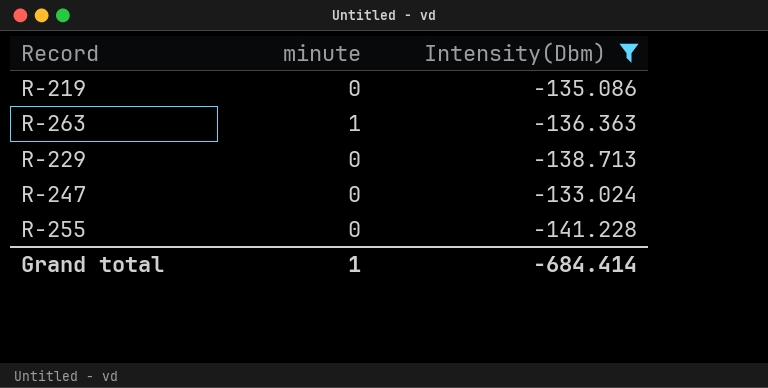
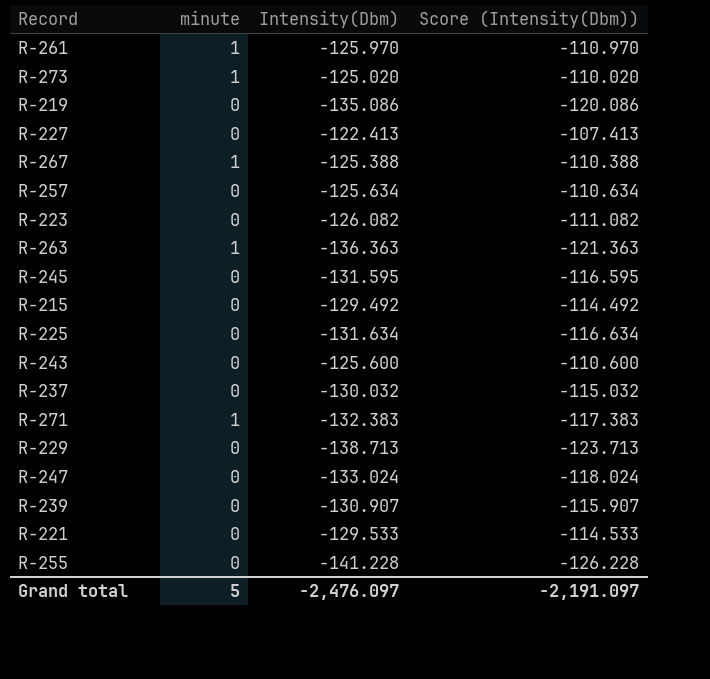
filter: Intensity(Dbm) <= -133.024 -> none
column Score (Intensity(Dbm)) | formula: none -> [Intensity(Dbm)] + 15
Grand total | minute: 1 -> 5
Grand total | Intensity(Dbm): -684.414 -> -2,476.097

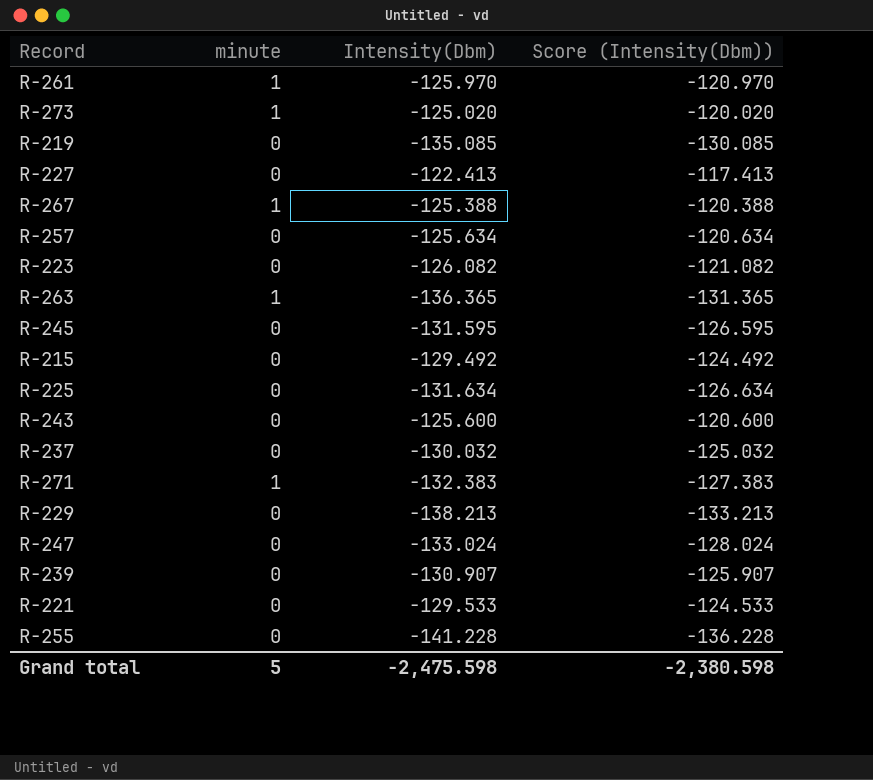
column Score (Intensity(Dbm)) | formula: [Intensity(Dbm)] + 15 -> [Intensity(Dbm)] + 5
R-219 | Intensity(Dbm): -135.086 -> -135.085
R-263 | Intensity(Dbm): -136.363 -> -136.365
R-229 | Intensity(Dbm): -138.713 -> -138.213
Grand total | Intensity(Dbm): -2,476.097 -> -2,475.598
Grand total | Score (Intensity(Dbm)): -2,191.097 -> -2,380.598

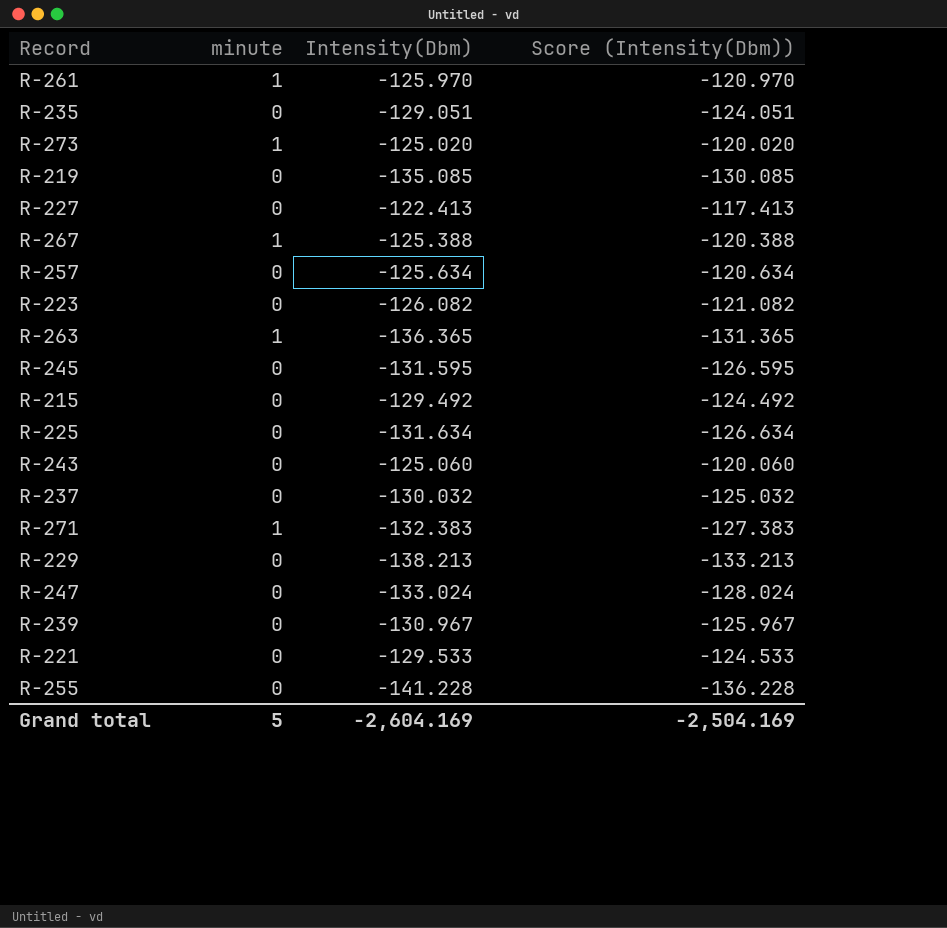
row R-235: none -> 0 | -129.051 | -124.051
R-243 | Intensity(Dbm): -125.600 -> -125.060
R-243 | Score (Intensity(Dbm)): -120.600 -> -120.060
R-239 | Intensity(Dbm): -130.907 -> -130.967
R-239 | Score (Intensity(Dbm)): -125.907 -> -125.967
Grand total | Intensity(Dbm): -2,475.598 -> -2,604.169
Grand total | Score (Intensity(Dbm)): -2,380.598 -> -2,504.169

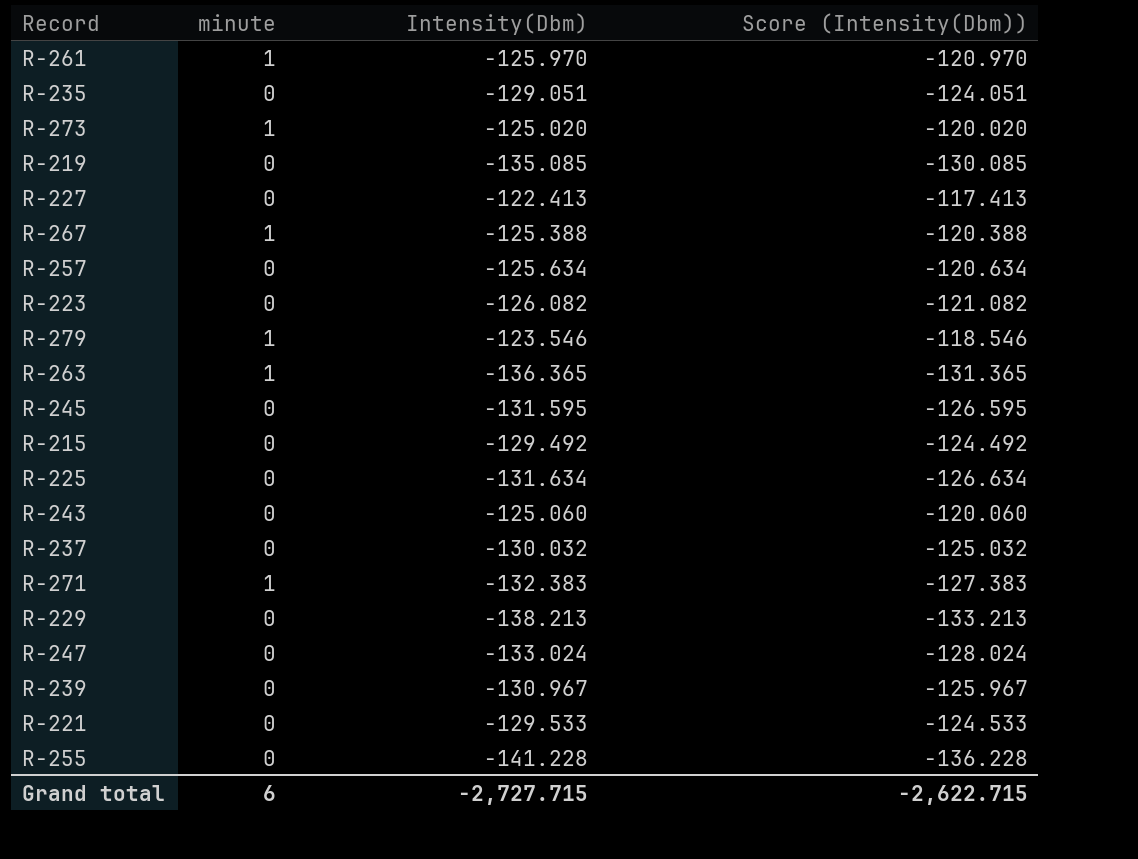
row R-279: none -> 1 | -123.546 | -118.546
Grand total | minute: 5 -> 6
Grand total | Intensity(Dbm): -2,604.169 -> -2,727.715
Grand total | Score (Intensity(Dbm)): -2,504.169 -> -2,622.715

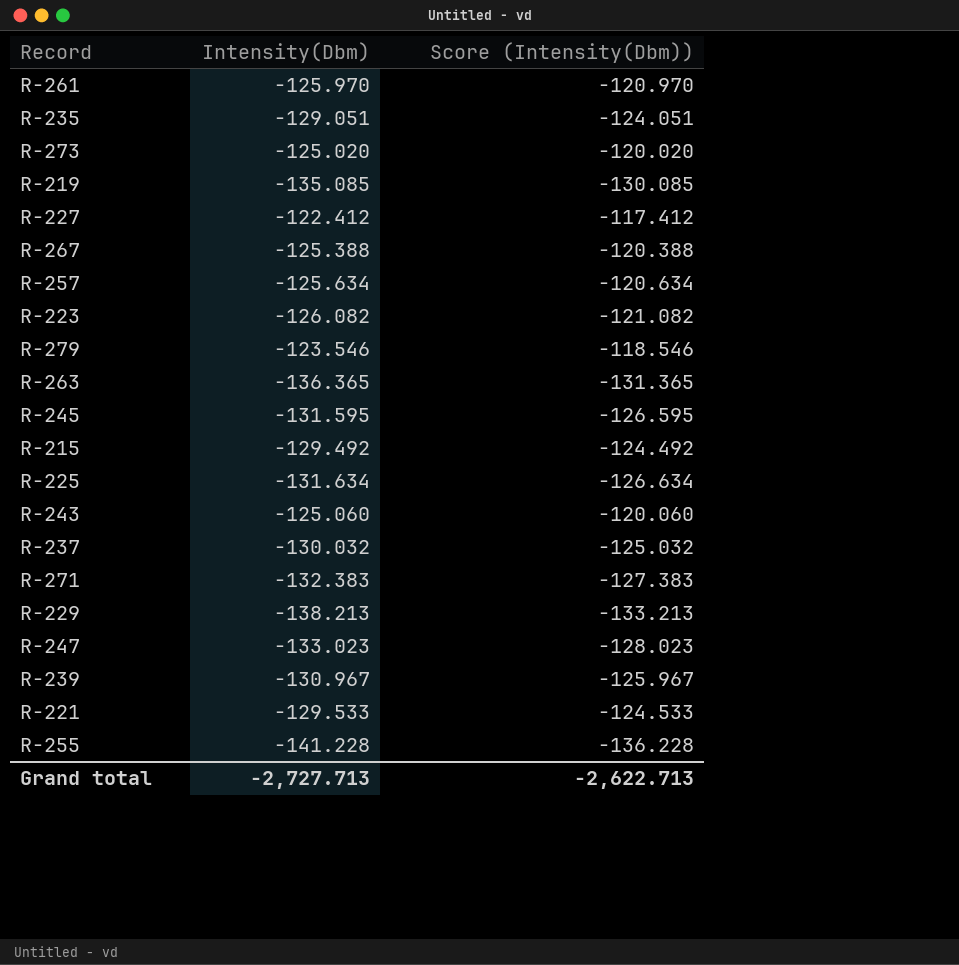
column minute | position: 2 -> none
R-227 | Intensity(Dbm): -122.413 -> -122.412
R-227 | Score (Intensity(Dbm)): -117.413 -> -117.412
R-247 | Intensity(Dbm): -133.024 -> -133.023
R-247 | Score (Intensity(Dbm)): -128.024 -> -128.023
Grand total | Intensity(Dbm): -2,727.715 -> -2,727.713
Grand total | Score (Intensity(Dbm)): -2,622.715 -> -2,622.713

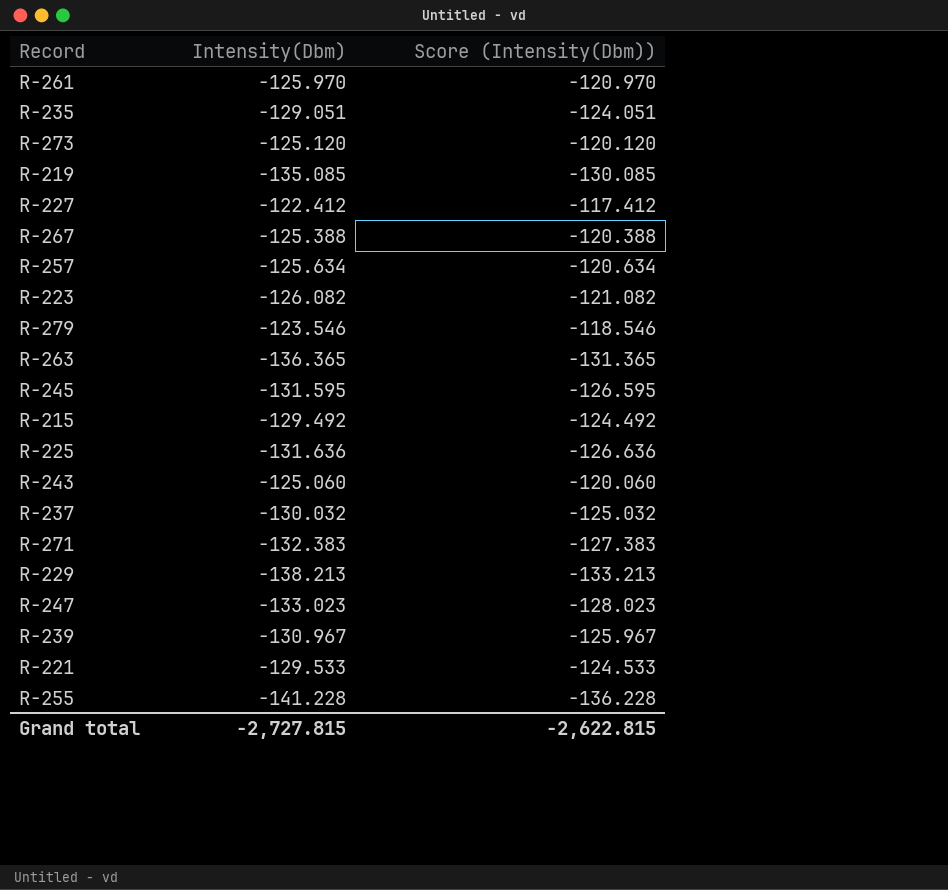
R-273 | Intensity(Dbm): -125.020 -> -125.120
R-273 | Score (Intensity(Dbm)): -120.020 -> -120.120
R-225 | Intensity(Dbm): -131.634 -> -131.636
R-225 | Score (Intensity(Dbm)): -126.634 -> -126.636
Grand total | Intensity(Dbm): -2,727.713 -> -2,727.815
Grand total | Score (Intensity(Dbm)): -2,622.713 -> -2,622.815

